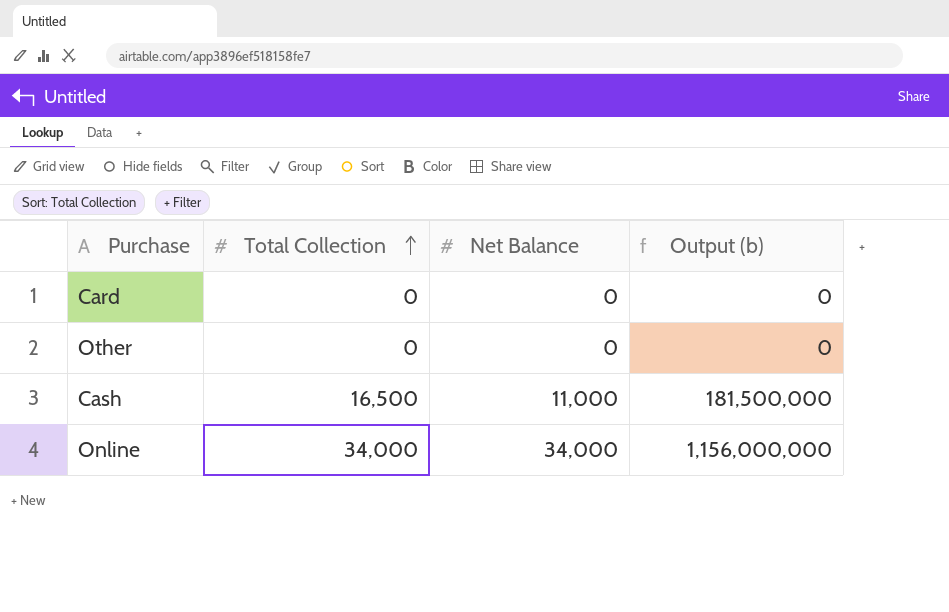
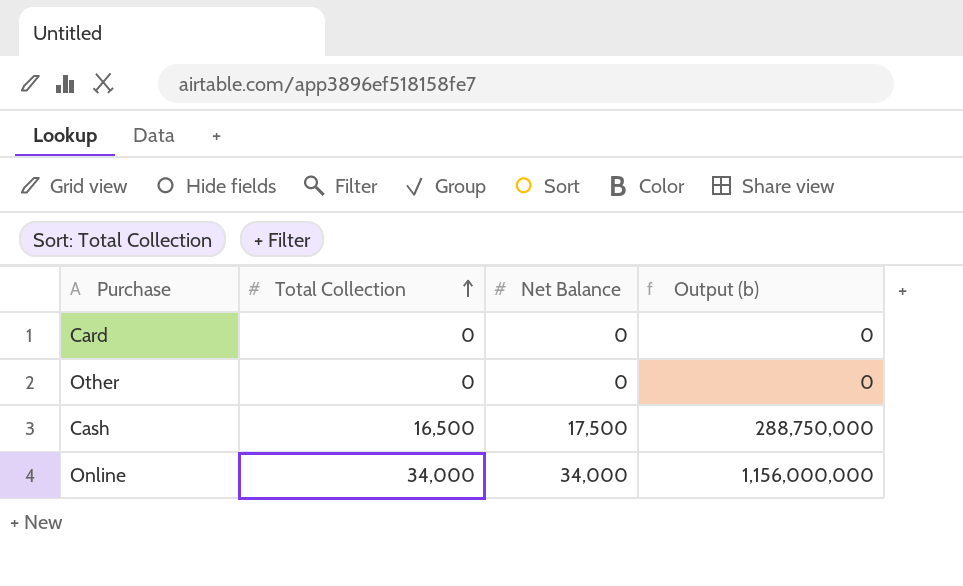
Cash | Net Balance: 11,000 -> 17,500
Cash | Output (b): 181,500,000 -> 288,750,000

